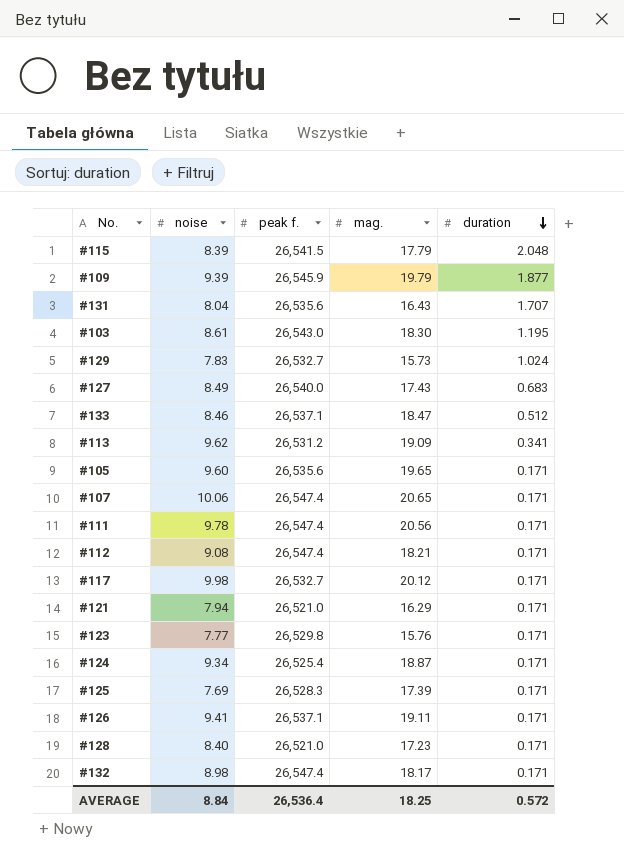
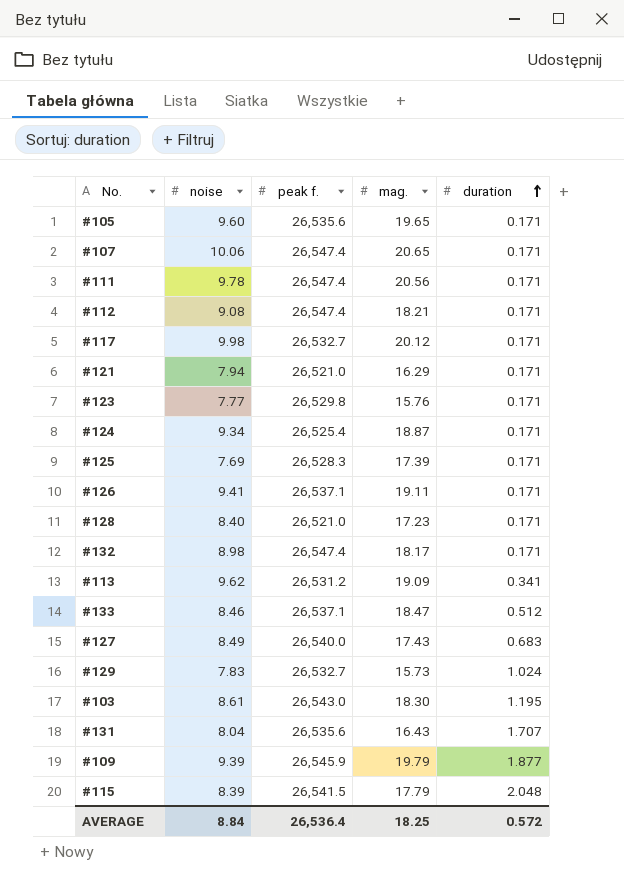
row order: duration descending -> duration ascending

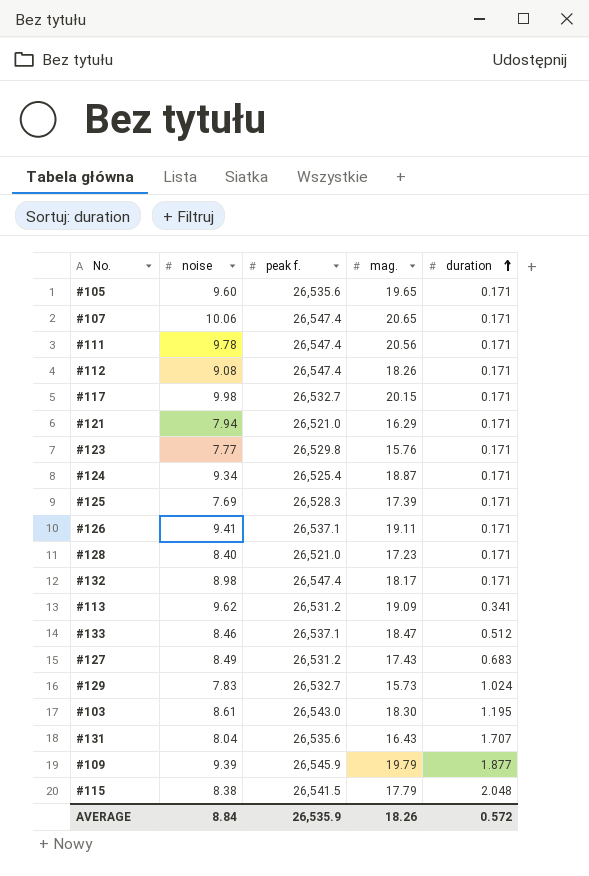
#112 | mag.: 18.21 -> 18.26
#117 | mag.: 20.12 -> 20.15
#127 | peak f.: 26,540.0 -> 26,531.2
#115 | noise: 8.39 -> 8.38
AVERAGE | peak f.: 26,536.4 -> 26,535.9
AVERAGE | mag.: 18.25 -> 18.26

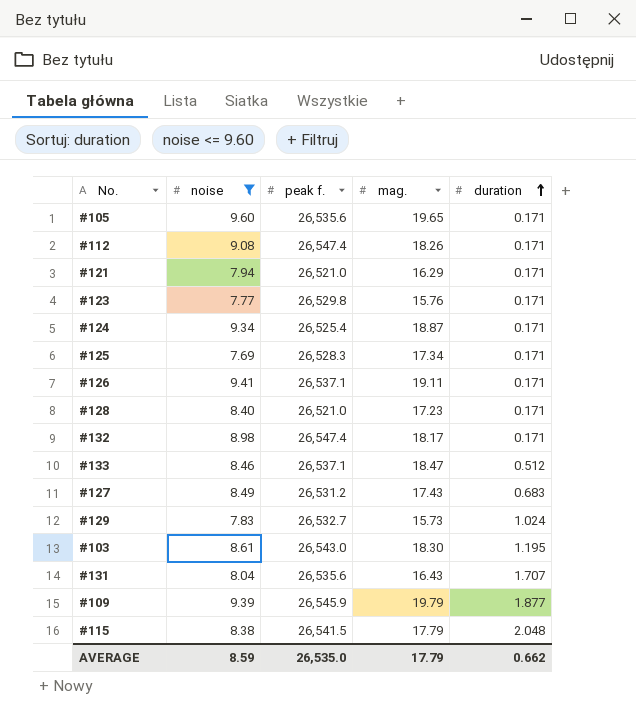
filter: none -> noise <= 9.60
#125 | mag.: 17.39 -> 17.34
AVERAGE | noise: 8.84 -> 8.59
AVERAGE | peak f.: 26,535.9 -> 26,535.0
AVERAGE | mag.: 18.26 -> 17.79
AVERAGE | duration: 0.572 -> 0.662

